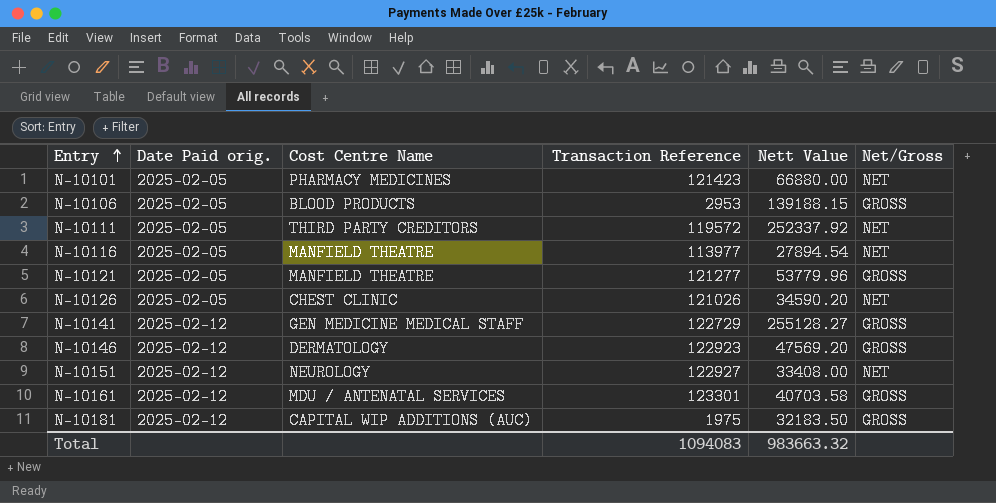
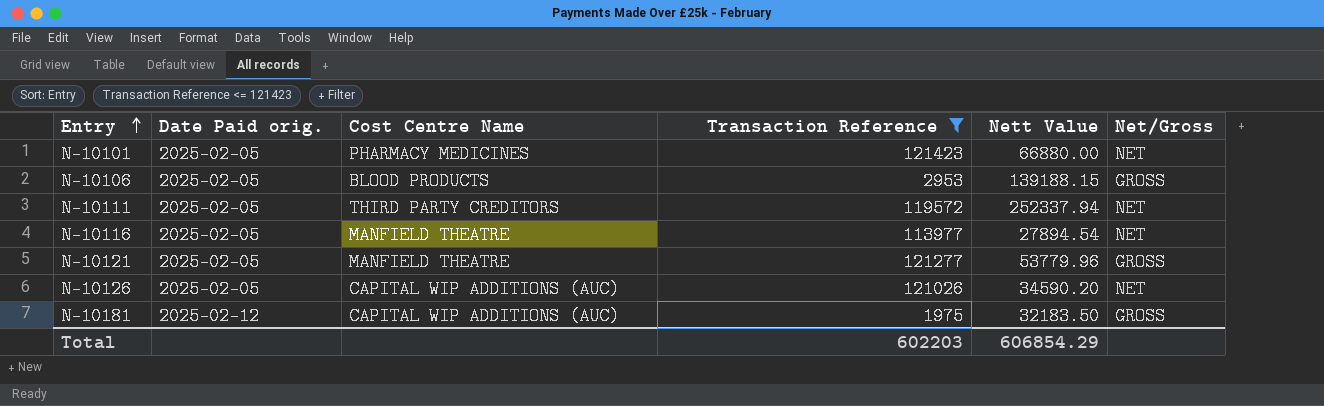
filter: none -> Transaction Reference <= 121423
N-10111 | Nett Value: 252337.92 -> 252337.94
N-10126 | Cost Centre Name: CHEST CLINIC -> CAPITAL WIP ADDITIONS (AUC)
Total | Transaction Reference: 1094083 -> 602203
Total | Nett Value: 983663.32 -> 606854.29

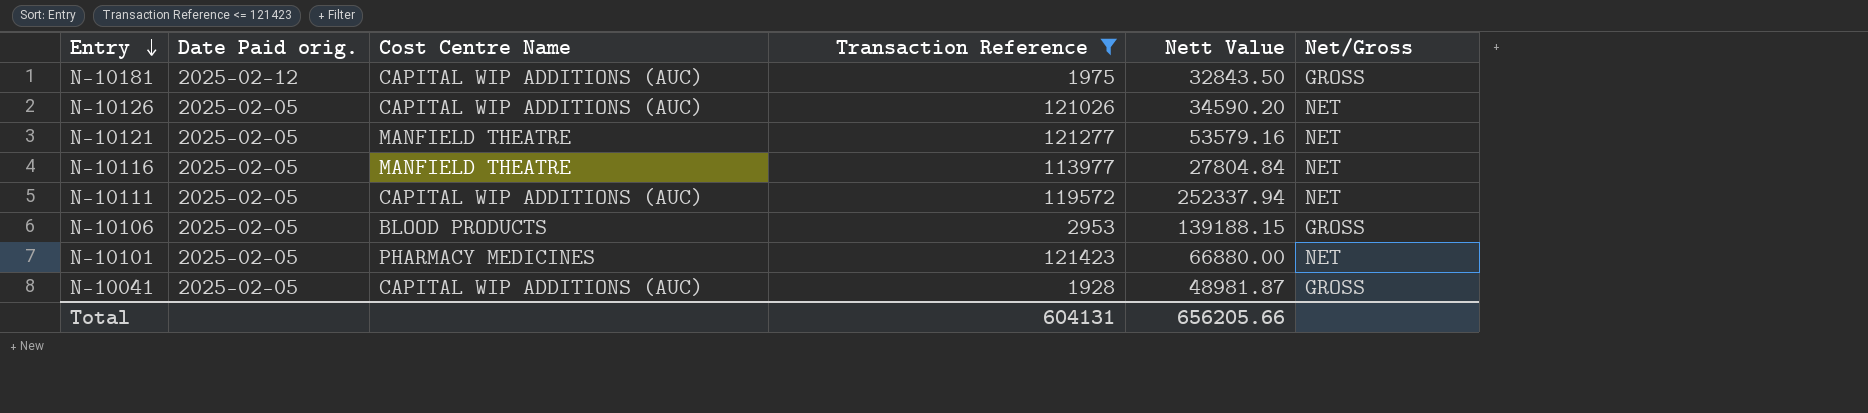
row order: Entry ascending -> Entry descending
N-10181 | Nett Value: 32183.50 -> 32843.50
N-10121 | Nett Value: 53779.96 -> 53579.16
N-10121 | Net/Gross: GROSS -> NET
N-10116 | Nett Value: 27894.54 -> 27804.84
N-10111 | Cost Centre Name: THIRD PARTY CREDITORS -> CAPITAL WIP ADDITIONS (AUC)
row N-10041: none -> 2025-02-05 | CAPITAL WIP ADDITIONS (AUC) | 1928 | 48981.87 | GROSS
Total | Transaction Reference: 602203 -> 604131
Total | Nett Value: 606854.29 -> 656205.66

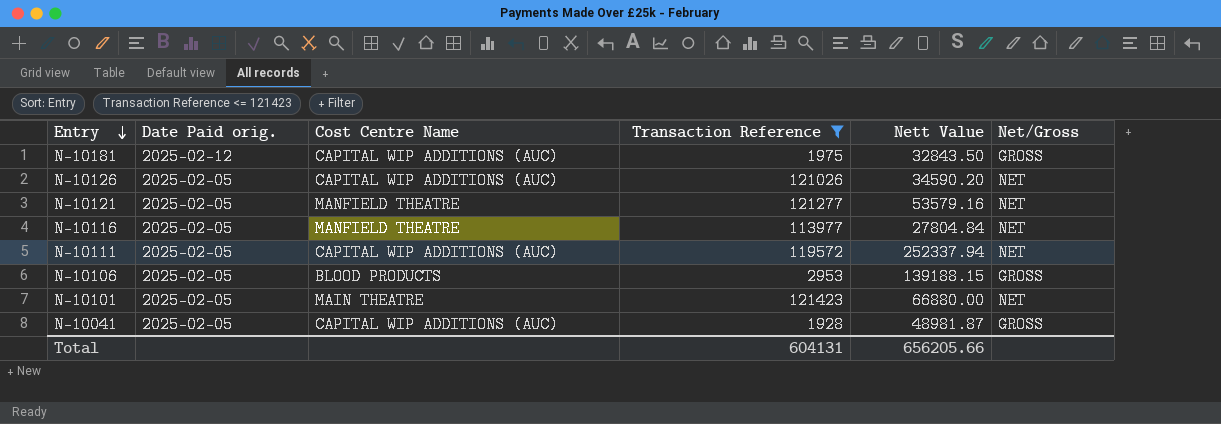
N-10101 | Cost Centre Name: PHARMACY MEDICINES -> MAIN THEATRE

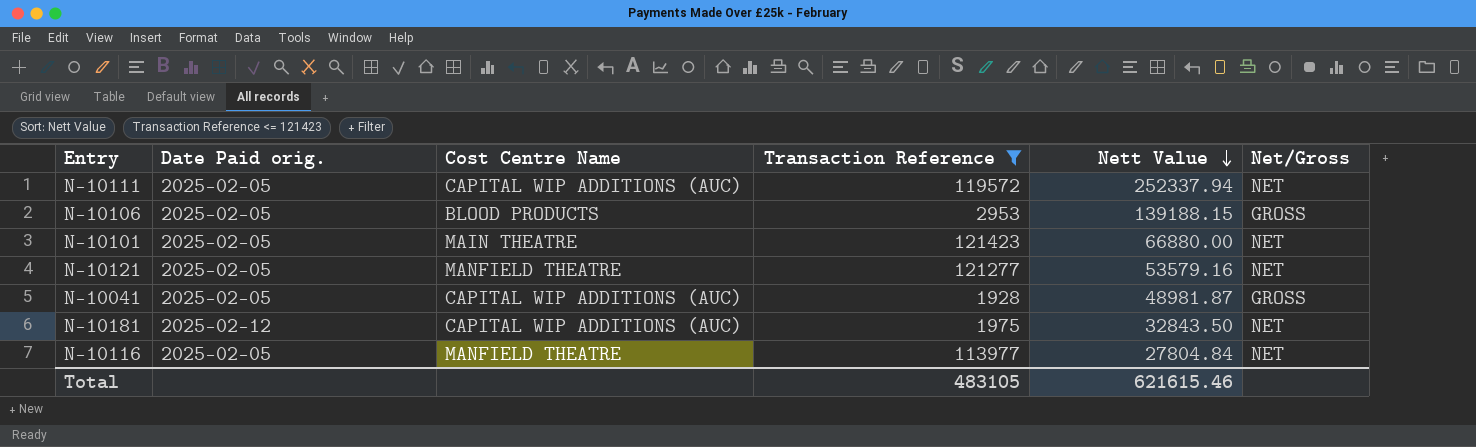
row order: Entry descending -> Nett Value descending
row N-10126: 2025-02-05 | CAPITAL WIP ADDITIONS (AUC) | 121026 | 34590.20 | NET -> none
N-10181 | Net/Gross: GROSS -> NET
Total | Transaction Reference: 604131 -> 483105
Total | Nett Value: 656205.66 -> 621615.46

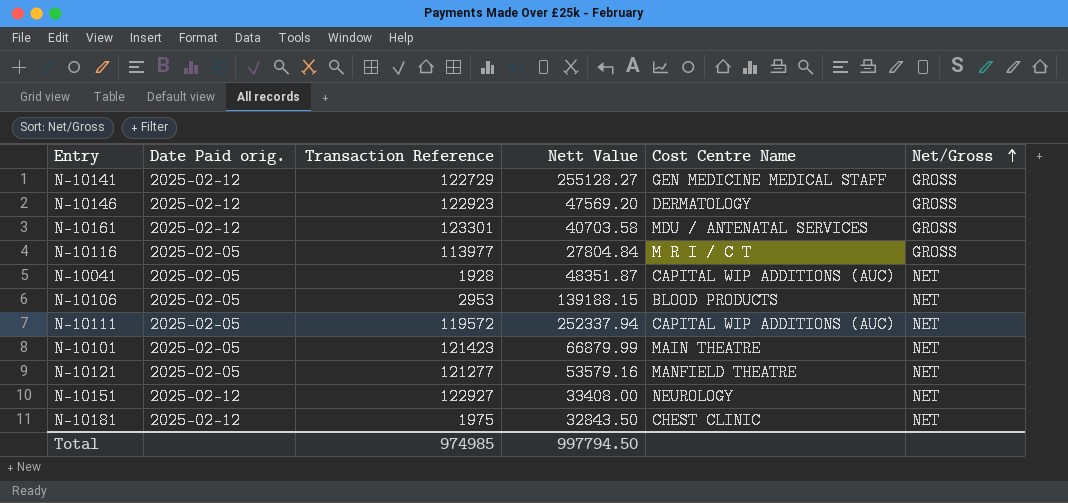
filter: Transaction Reference <= 121423 -> none
row order: Nett Value descending -> Net/Gross ascending
column Cost Centre Name | position: 3 -> 5
N-10116 | Cost Centre Name: MANFIELD THEATRE -> M R I / C T
N-10116 | Net/Gross: NET -> GROSS
N-10041 | Nett Value: 48981.87 -> 48351.87
N-10041 | Net/Gross: GROSS -> NET
N-10106 | Net/Gross: GROSS -> NET
N-10101 | Nett Value: 66880.00 -> 66879.99
N-10181 | Cost Centre Name: CAPITAL WIP ADDITIONS (AUC) -> CHEST CLINIC
Total | Transaction Reference: 483105 -> 974985
Total | Nett Value: 621615.46 -> 997794.50

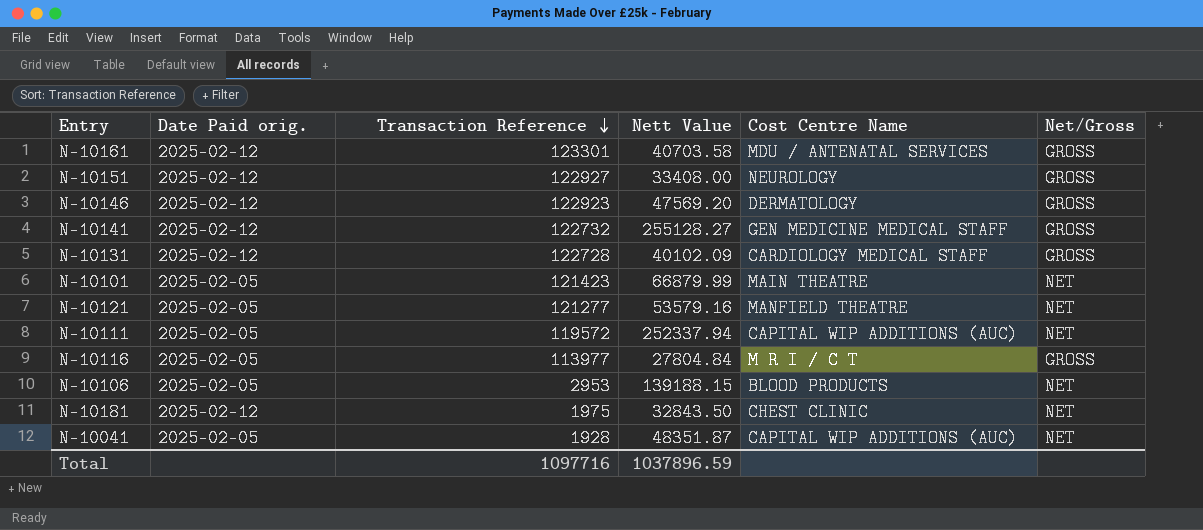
row order: Net/Gross ascending -> Transaction Reference descending
N-10151 | Net/Gross: NET -> GROSS
N-10141 | Transaction Reference: 122729 -> 122732
row N-10131: none -> 2025-02-12 | 122728 | 40102.09 | CARDIOLOGY MEDICAL STAFF | GROSS
Total | Transaction Reference: 974985 -> 1097716
Total | Nett Value: 997794.50 -> 1037896.59

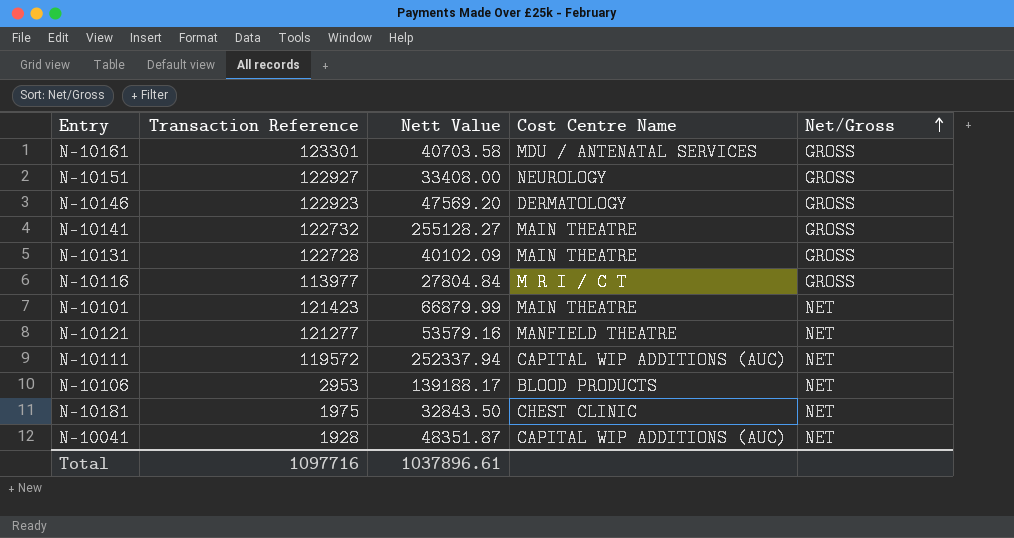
row order: Transaction Reference descending -> Net/Gross ascending
column Date Paid orig. | position: 2 -> none
N-10141 | Cost Centre Name: GEN MEDICINE MEDICAL STAFF -> MAIN THEATRE
N-10131 | Cost Centre Name: CARDIOLOGY MEDICAL STAFF -> MAIN THEATRE
N-10106 | Nett Value: 139188.15 -> 139188.17
Total | Nett Value: 1037896.59 -> 1037896.61

